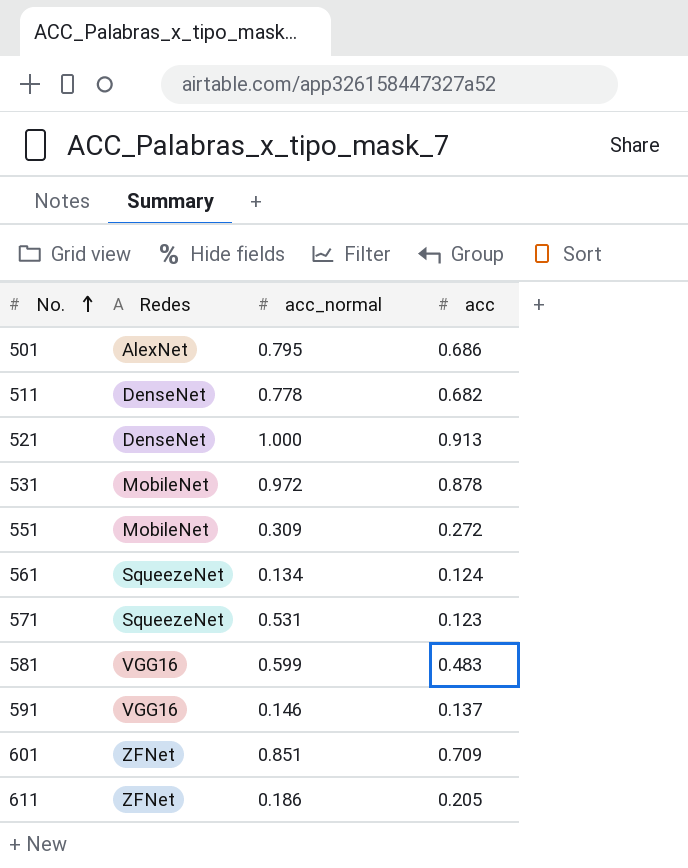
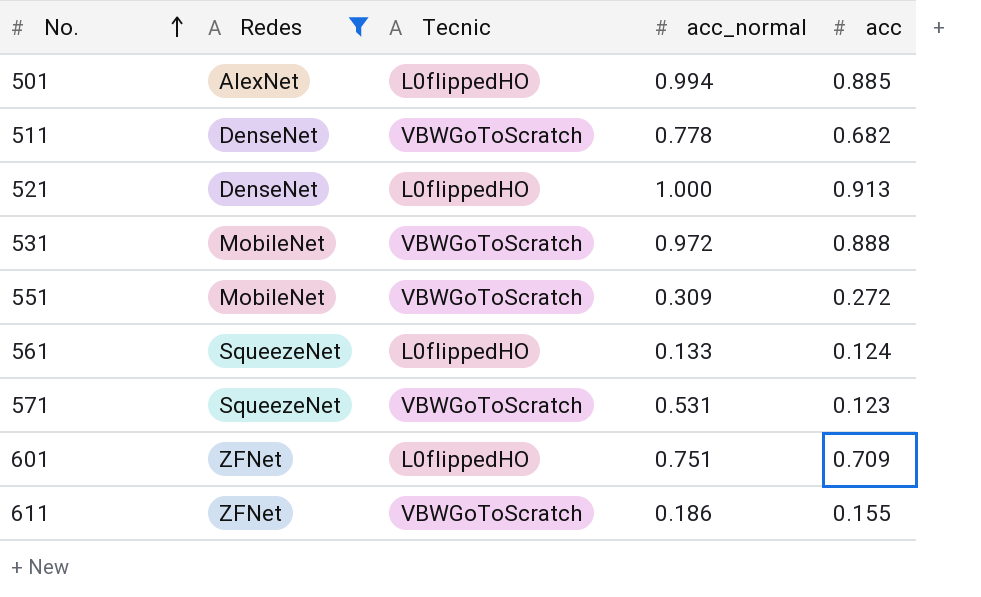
filter: none -> Redes != VGG16
column Tecnic | position: none -> 3
501 | acc_normal: 0.795 -> 0.994
501 | acc: 0.686 -> 0.885
531 | acc: 0.878 -> 0.888
561 | acc_normal: 0.134 -> 0.133
601 | acc_normal: 0.851 -> 0.751
611 | acc: 0.205 -> 0.155

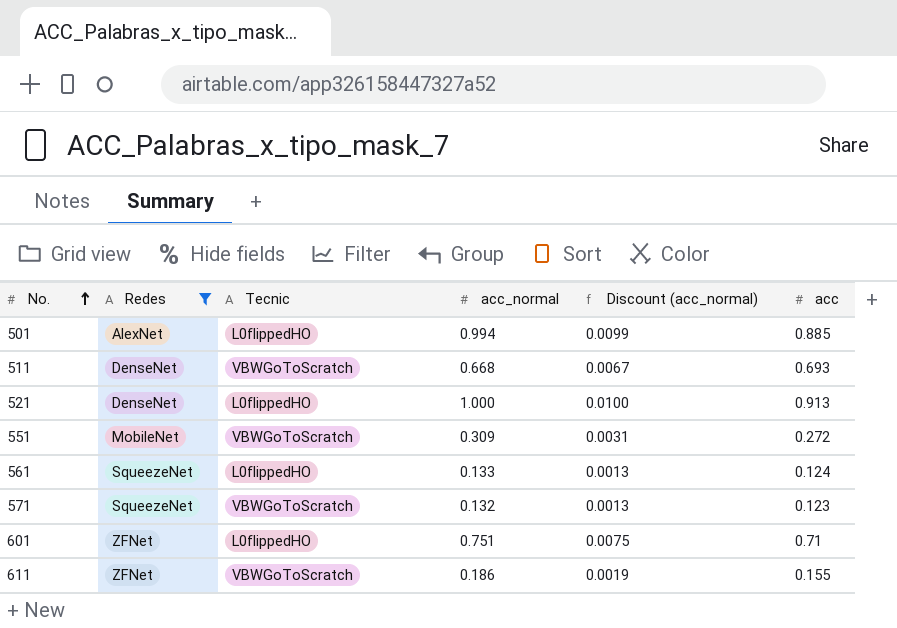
column Discount (acc_normal) | formula: none -> [acc_normal] * 0.01
row 531: MobileNet | VBWGoToScratch | 0.972 | 0.888 -> none
511 | acc_normal: 0.778 -> 0.668
511 | acc: 0.682 -> 0.693
571 | acc_normal: 0.531 -> 0.132
601 | acc: 0.709 -> 0.71

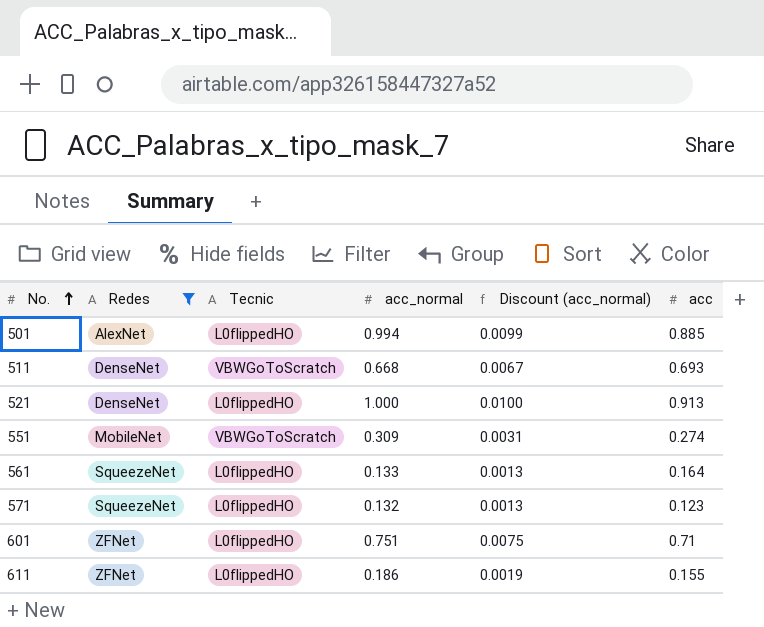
551 | acc: 0.272 -> 0.274
561 | acc: 0.124 -> 0.164
571 | Tecnic: VBWGoToScratch -> L0flippedHO
611 | Tecnic: VBWGoToScratch -> L0flippedHO

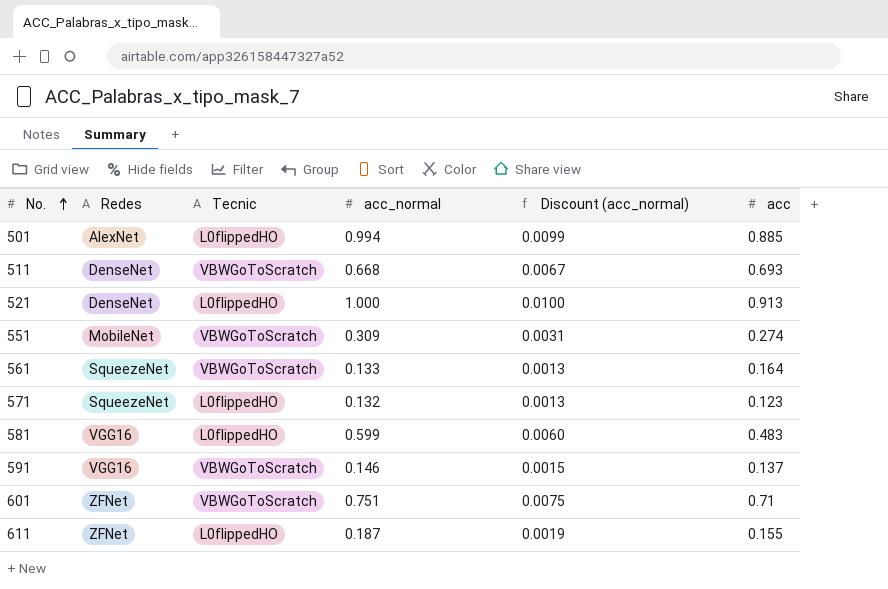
filter: Redes != VGG16 -> none
561 | Tecnic: L0flippedHO -> VBWGoToScratch
601 | Tecnic: L0flippedHO -> VBWGoToScratch
611 | acc_normal: 0.186 -> 0.187

